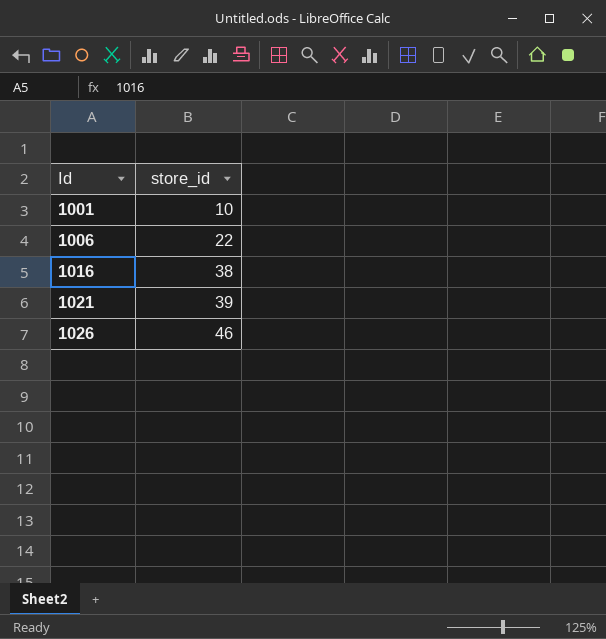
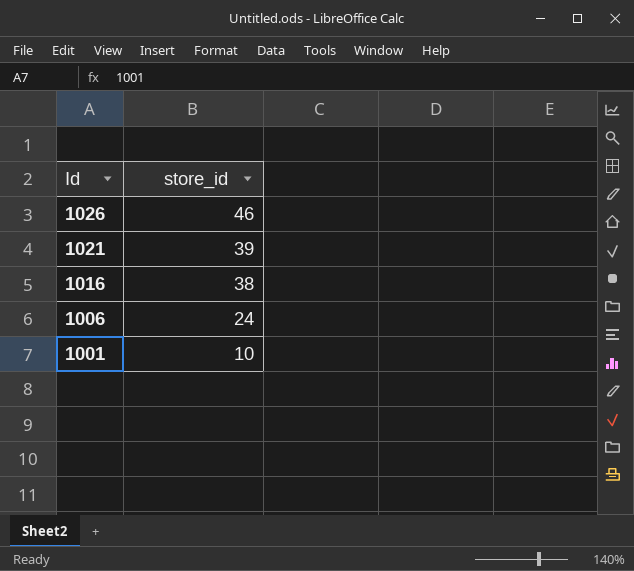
row order: Id ascending -> Id descending
1006 | store_id: 22 -> 24

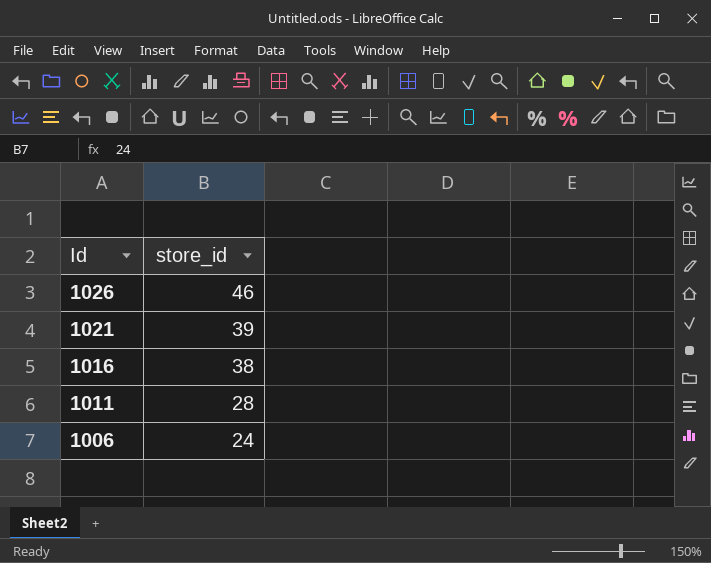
row 1001: 10 -> none
row 1011: none -> 28

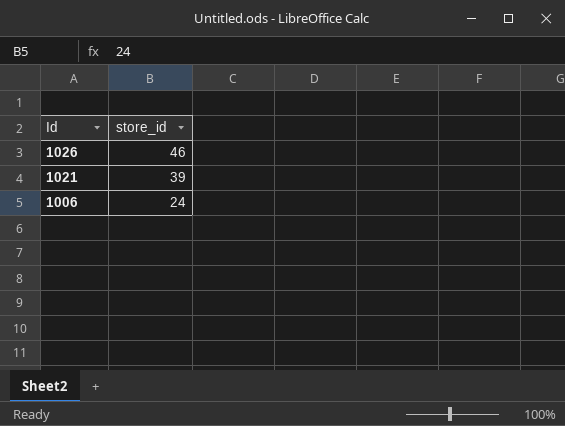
row 1016: 38 -> none
row 1011: 28 -> none

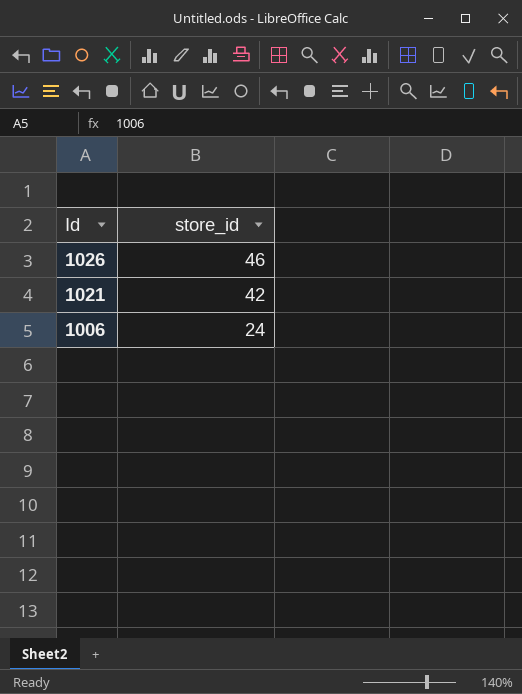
1021 | store_id: 39 -> 42

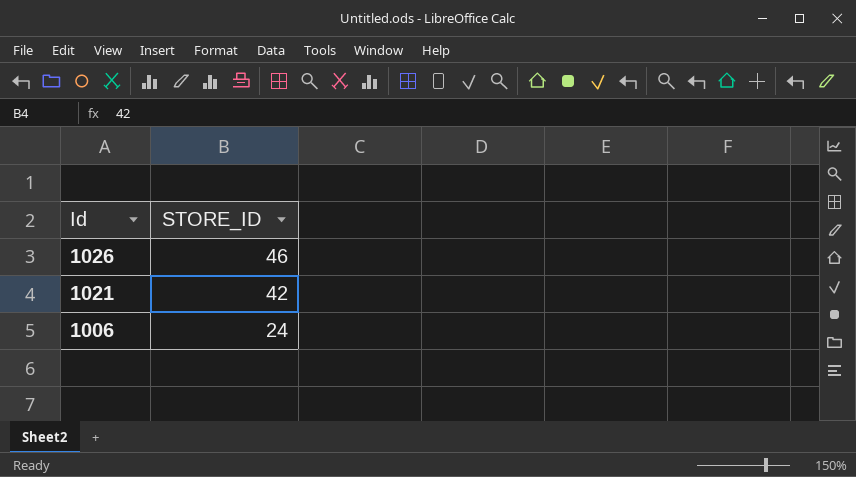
column name: store_id -> STORE_ID

